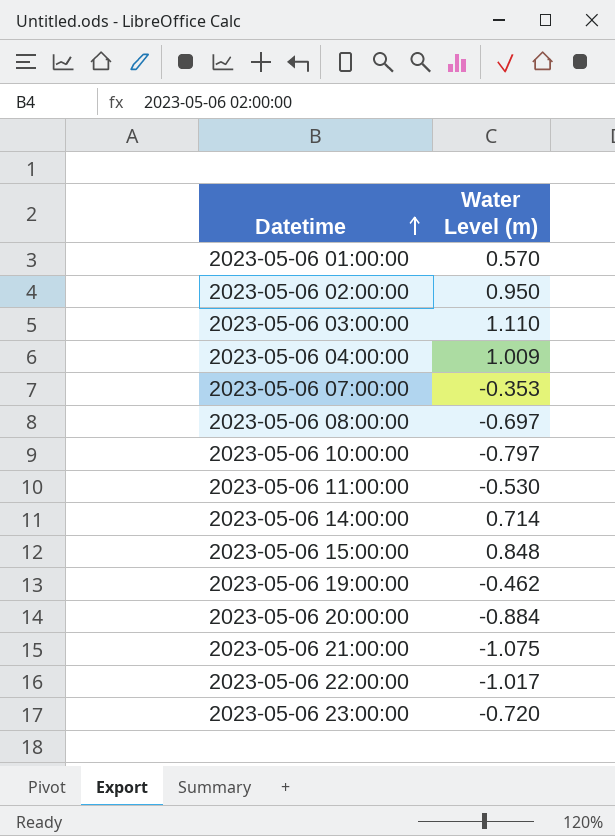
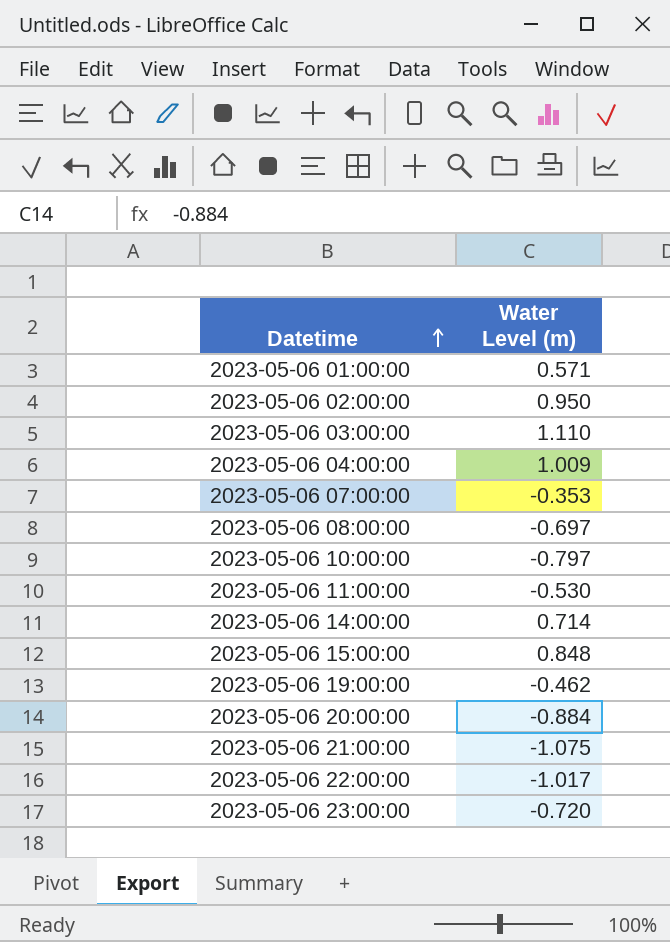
2023-05-06 01:00:00 | Water Level (m): 0.570 -> 0.571

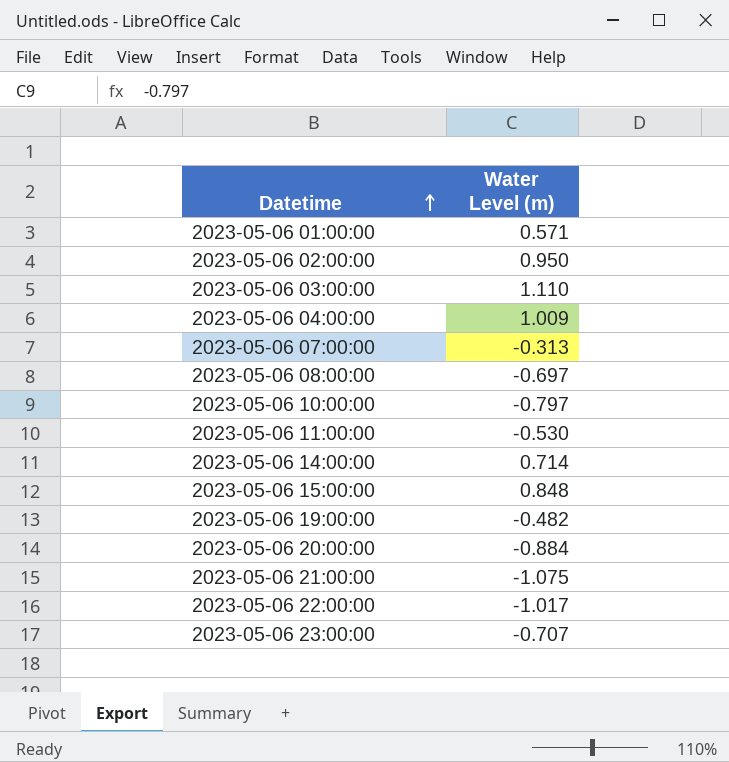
2023-05-06 07:00:00 | Water Level (m): -0.353 -> -0.313
2023-05-06 19:00:00 | Water Level (m): -0.462 -> -0.482
2023-05-06 23:00:00 | Water Level (m): -0.720 -> -0.707

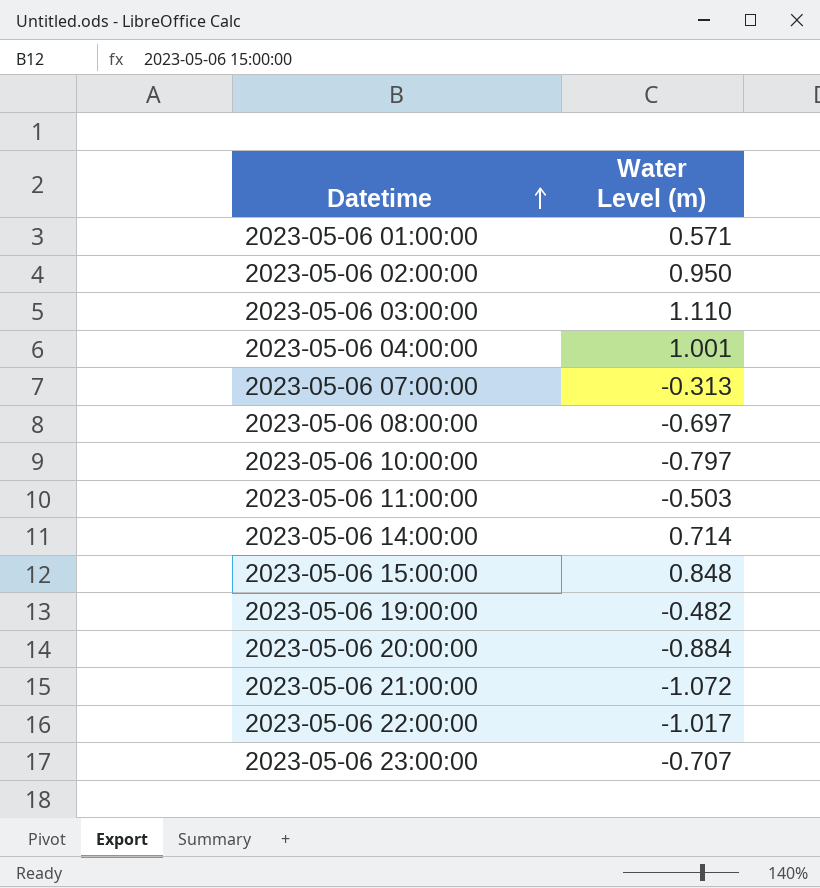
2023-05-06 04:00:00 | Water Level (m): 1.009 -> 1.001
2023-05-06 11:00:00 | Water Level (m): -0.530 -> -0.503
2023-05-06 21:00:00 | Water Level (m): -1.075 -> -1.072

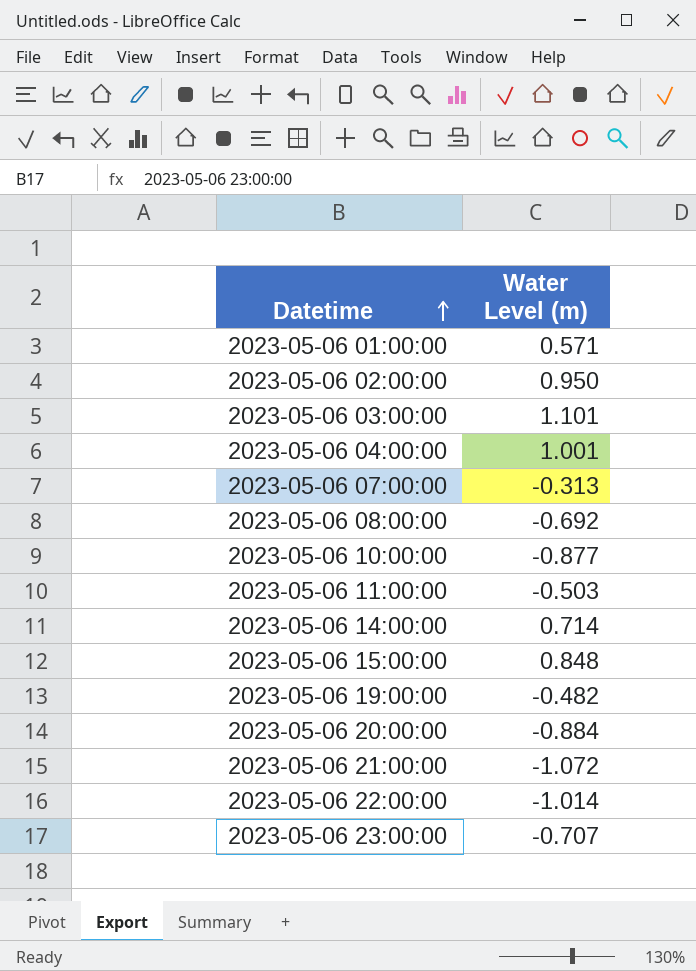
2023-05-06 03:00:00 | Water Level (m): 1.110 -> 1.101
2023-05-06 08:00:00 | Water Level (m): -0.697 -> -0.692
2023-05-06 10:00:00 | Water Level (m): -0.797 -> -0.877
2023-05-06 22:00:00 | Water Level (m): -1.017 -> -1.014

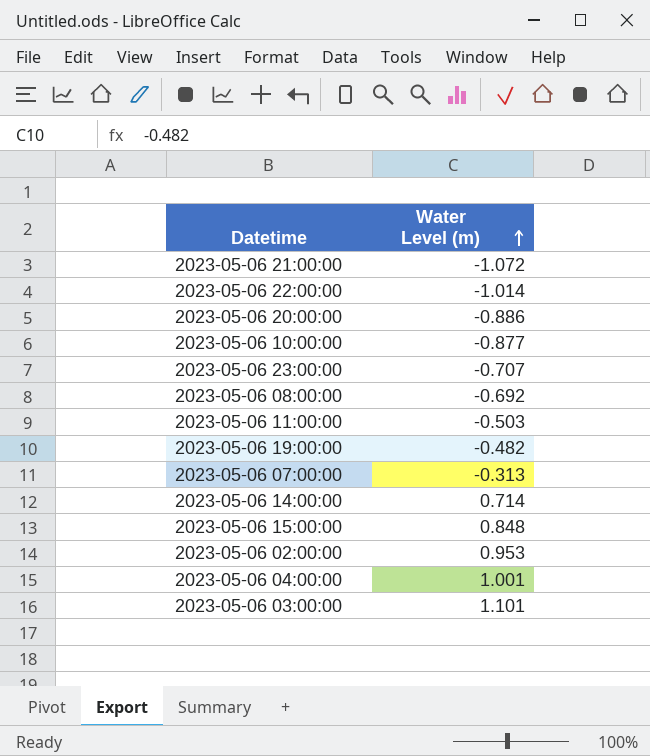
row order: Datetime ascending -> Water Level (m) ascending
row 2023-05-06 01:00:00: 0.571 -> none
2023-05-06 20:00:00 | Water Level (m): -0.884 -> -0.886
2023-05-06 02:00:00 | Water Level (m): 0.950 -> 0.953

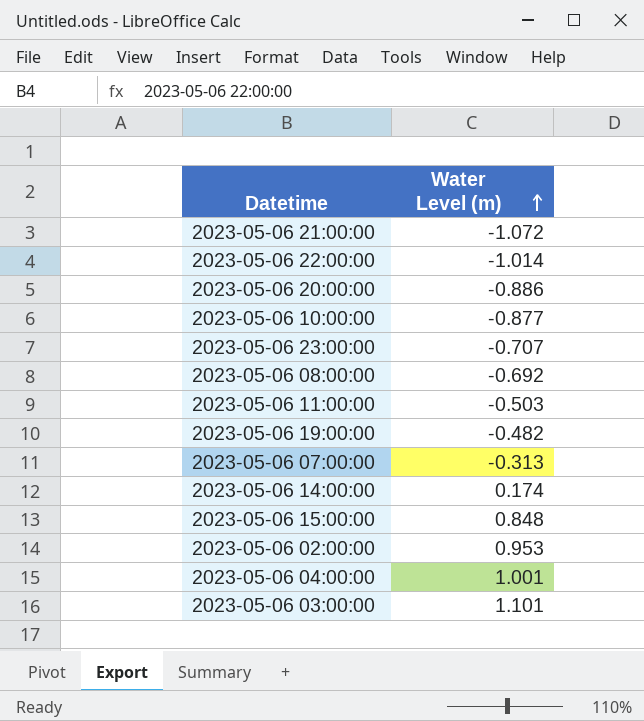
2023-05-06 14:00:00 | Water Level (m): 0.714 -> 0.174

